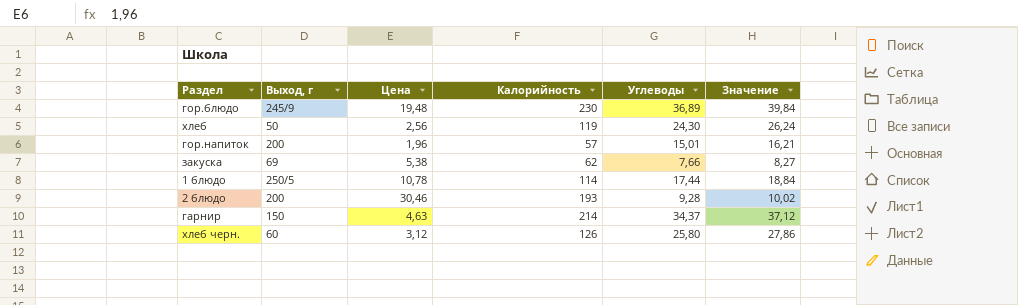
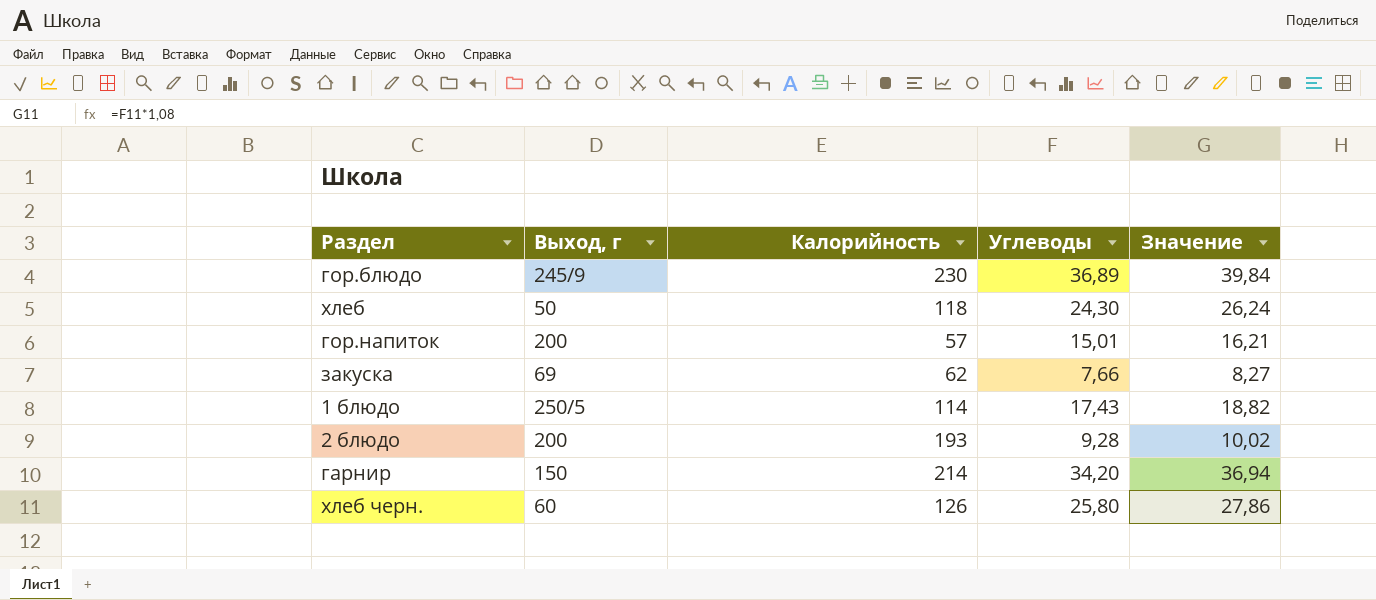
column Цена | position: 3 -> none
хлеб | Калорийность: 119 -> 118
1 блюдо | Углеводы: 17,44 -> 17,43
1 блюдо | Значение: 18,84 -> 18,82
гарнир | Углеводы: 34,37 -> 34,20
гарнир | Значение: 37,12 -> 36,94

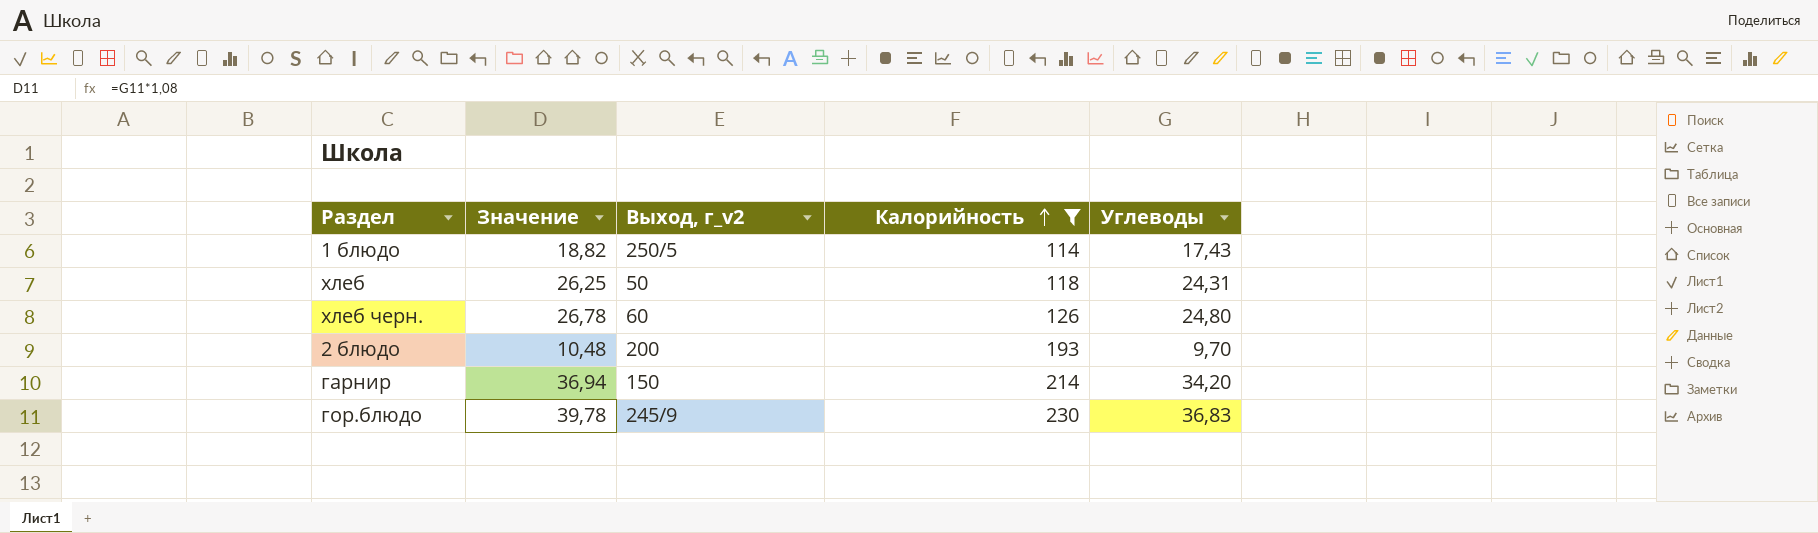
filter: none -> Калорийность >= 114
row order: none -> Калорийность ascending
column Значение | position: 5 -> 2
column name: Выход, г -> Выход, г_v2
хлеб | Значение: 26,24 -> 26,25
хлеб | Углеводы: 24,30 -> 24,31
хлеб черн. | Значение: 27,86 -> 26,78
хлеб черн. | Углеводы: 25,80 -> 24,80
2 блюдо | Значение: 10,02 -> 10,48
2 блюдо | Углеводы: 9,28 -> 9,70
гор.блюдо | Значение: 39,84 -> 39,78
гор.блюдо | Углеводы: 36,89 -> 36,83

